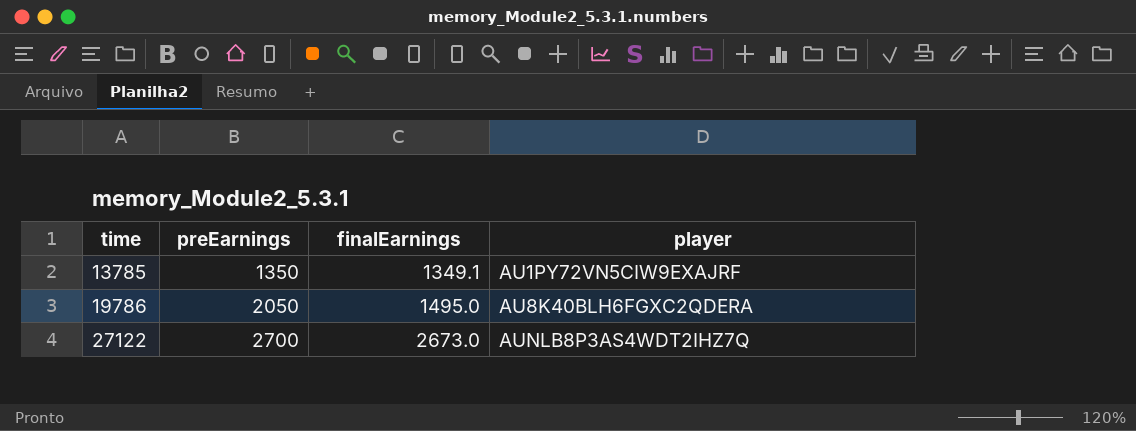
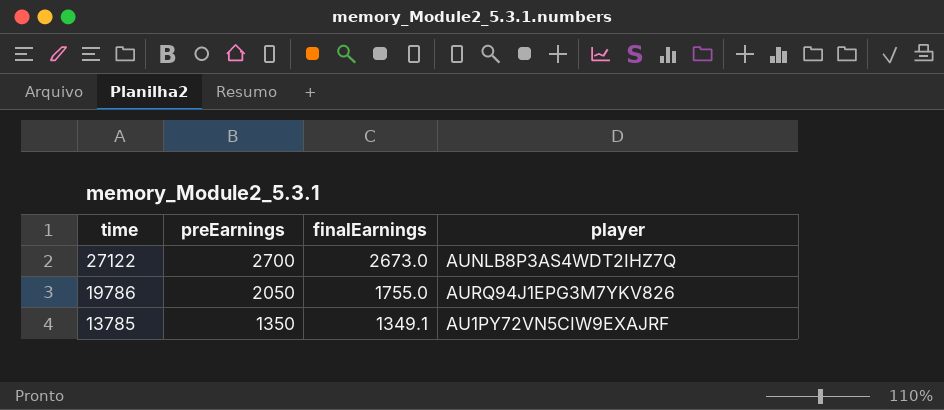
row order: time ascending -> time descending
19786 | finalEarnings: 1495.0 -> 1755.0
19786 | player: AU8K40BLH6FGXC2QDERA -> AURQ94J1EPG3M7YKV826

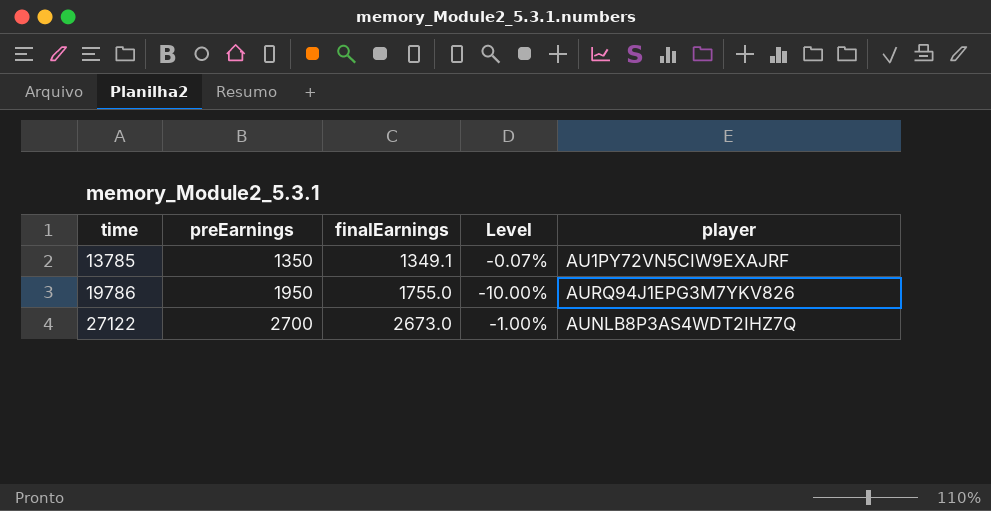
row order: time descending -> time ascending
column Level | formula: none -> ([finalEarnings] - [preEarnings]) / [preEarnings]
19786 | preEarnings: 2050 -> 1950

